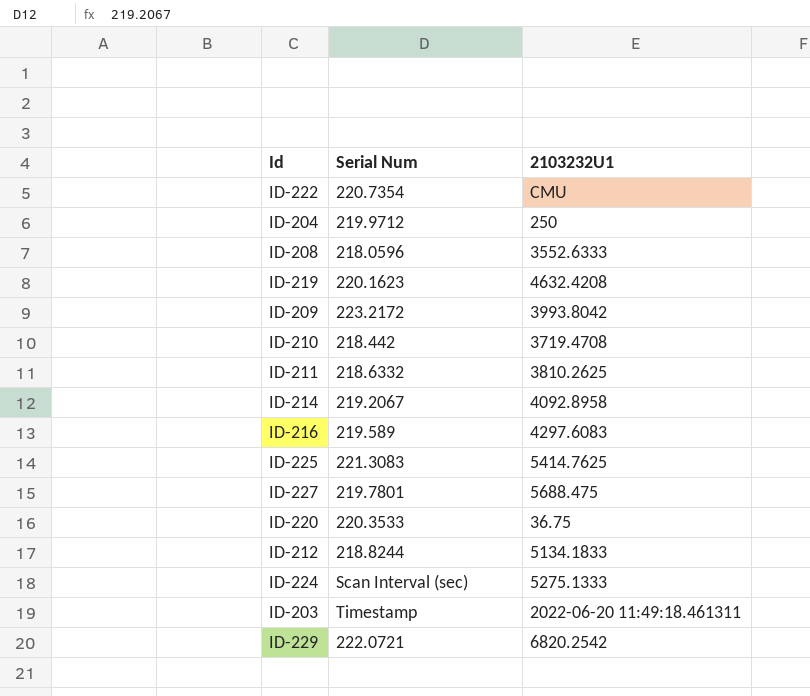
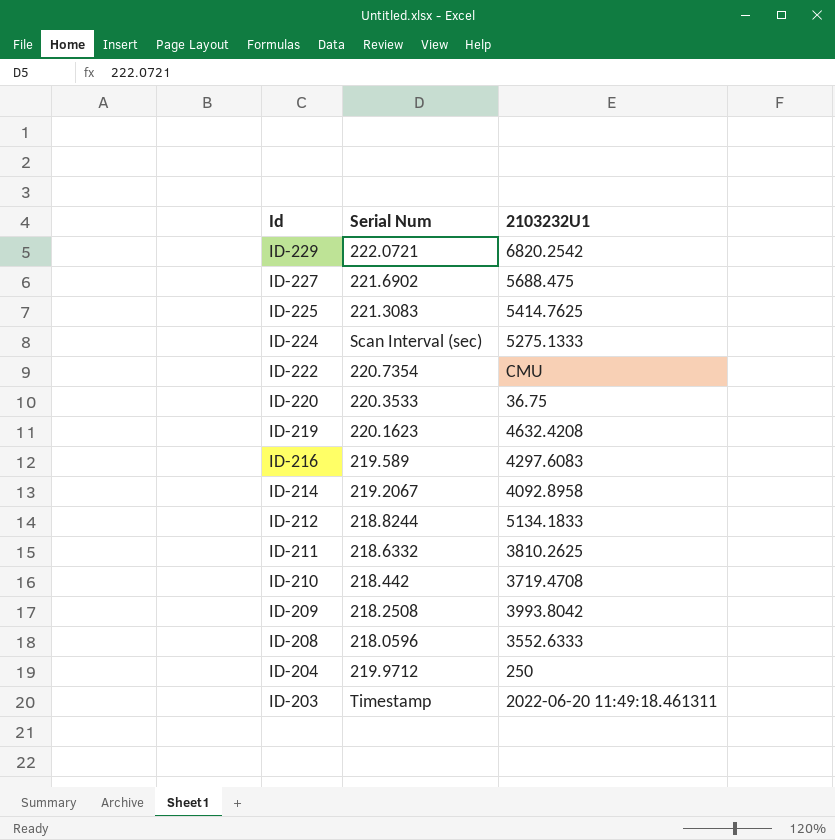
row order: none -> Id descending
ID-227 | Serial Num: 219.7801 -> 221.6902
ID-209 | Serial Num: 223.2172 -> 218.2508

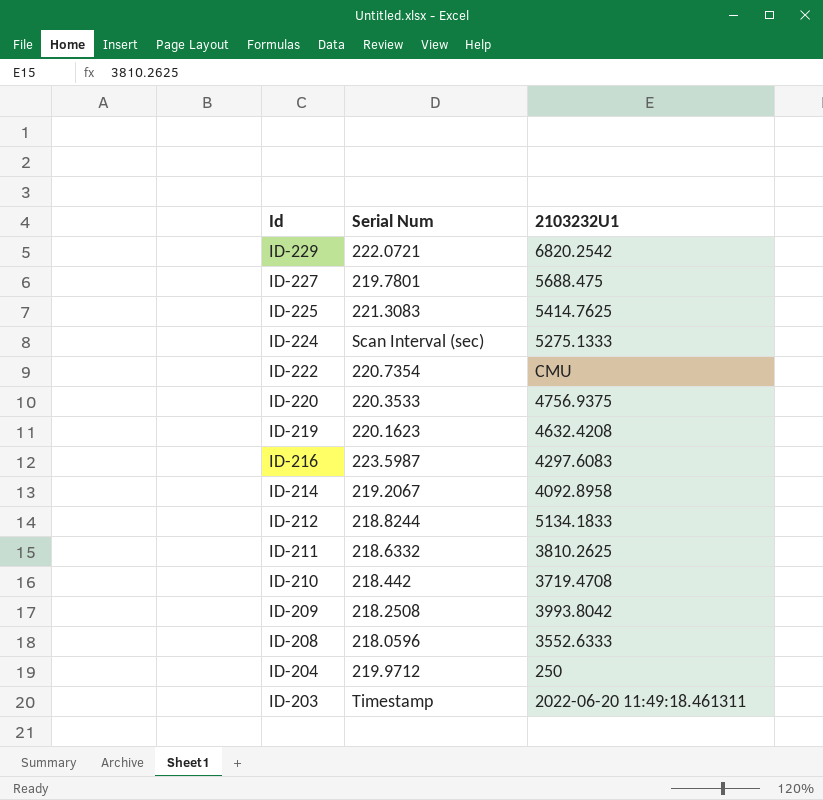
ID-227 | Serial Num: 221.6902 -> 219.7801
ID-220 | 2103232U1: 36.75 -> 4756.9375
ID-216 | Serial Num: 219.589 -> 223.5987

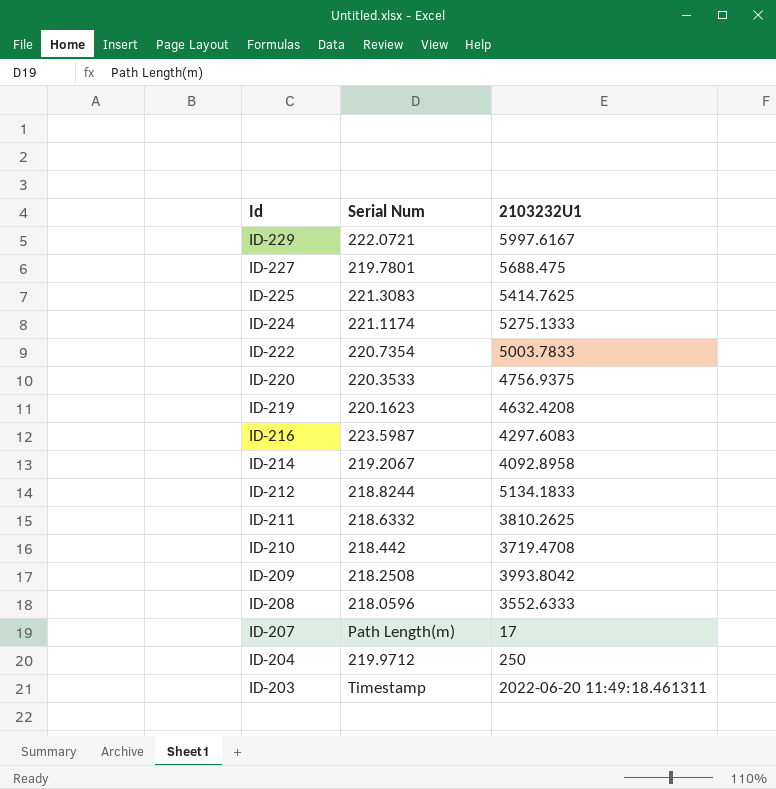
ID-229 | 2103232U1: 6820.2542 -> 5997.6167
ID-224 | Serial Num: Scan Interval (sec) -> 221.1174
ID-222 | 2103232U1: CMU -> 5003.7833
row ID-207: none -> Path Length(m) | 17

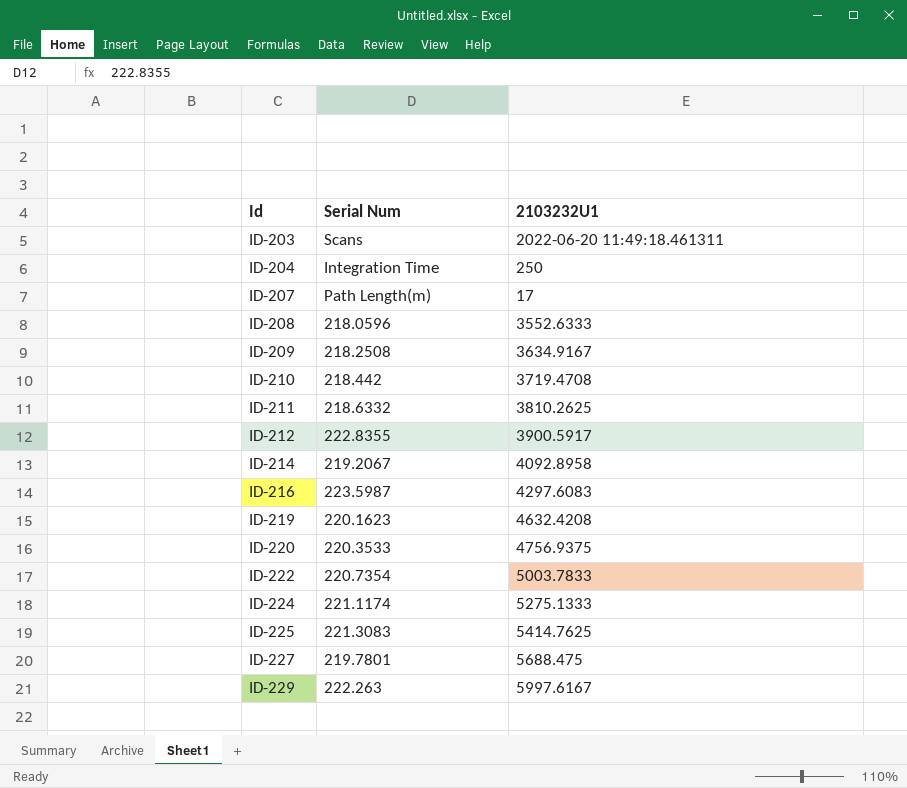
row order: Id descending -> Id ascending
ID-203 | Serial Num: Timestamp -> Scans
ID-204 | Serial Num: 219.9712 -> Integration Time
ID-209 | 2103232U1: 3993.8042 -> 3634.9167
ID-212 | Serial Num: 218.8244 -> 222.8355
ID-212 | 2103232U1: 5134.1833 -> 3900.5917
ID-229 | Serial Num: 222.0721 -> 222.263

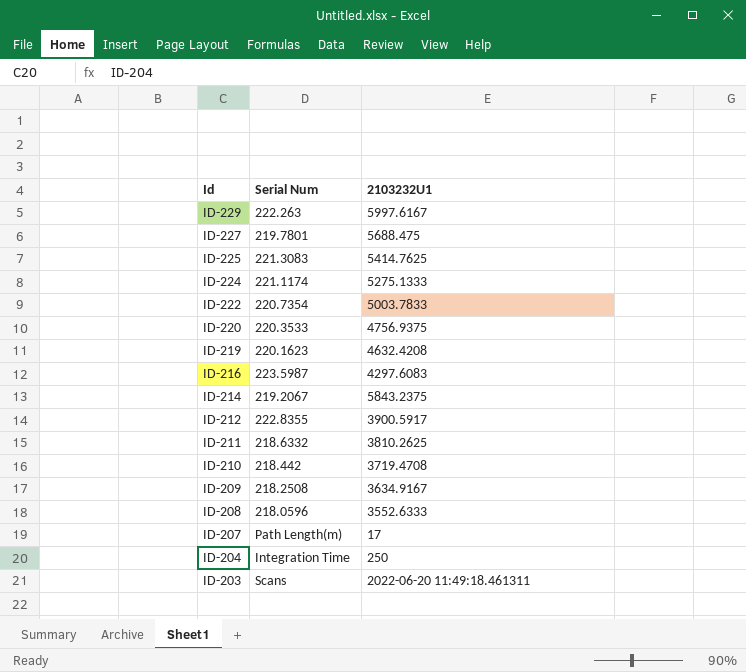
row order: Id ascending -> Id descending
ID-214 | 2103232U1: 4092.8958 -> 5843.2375

